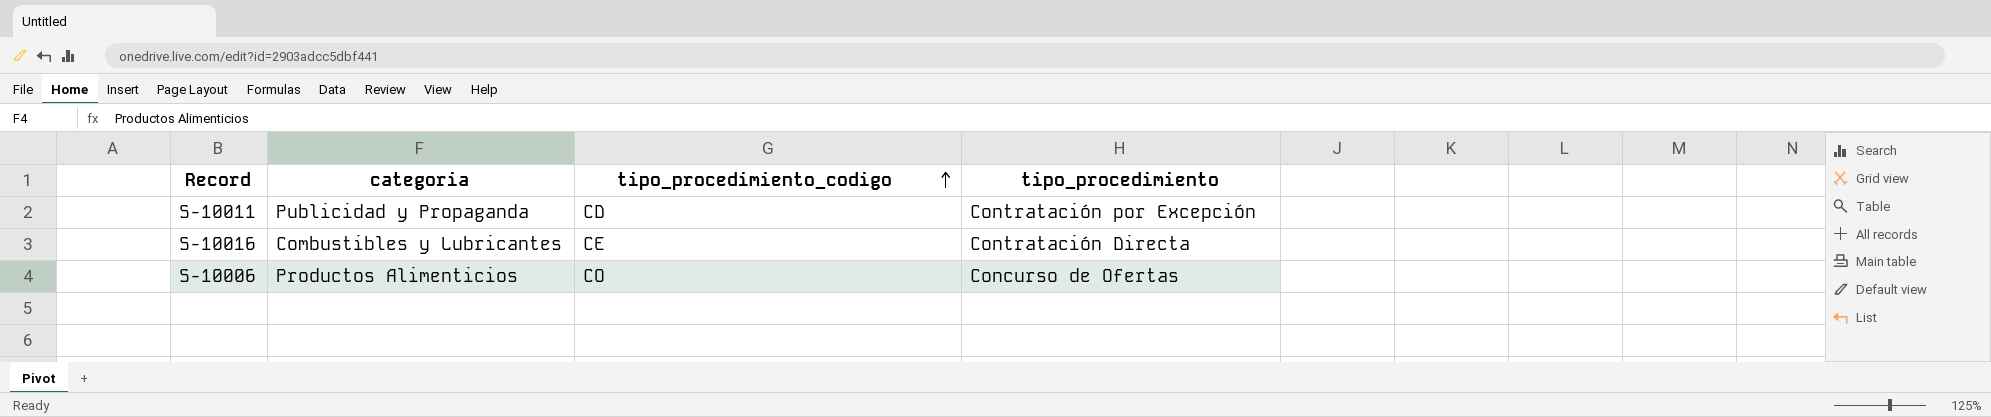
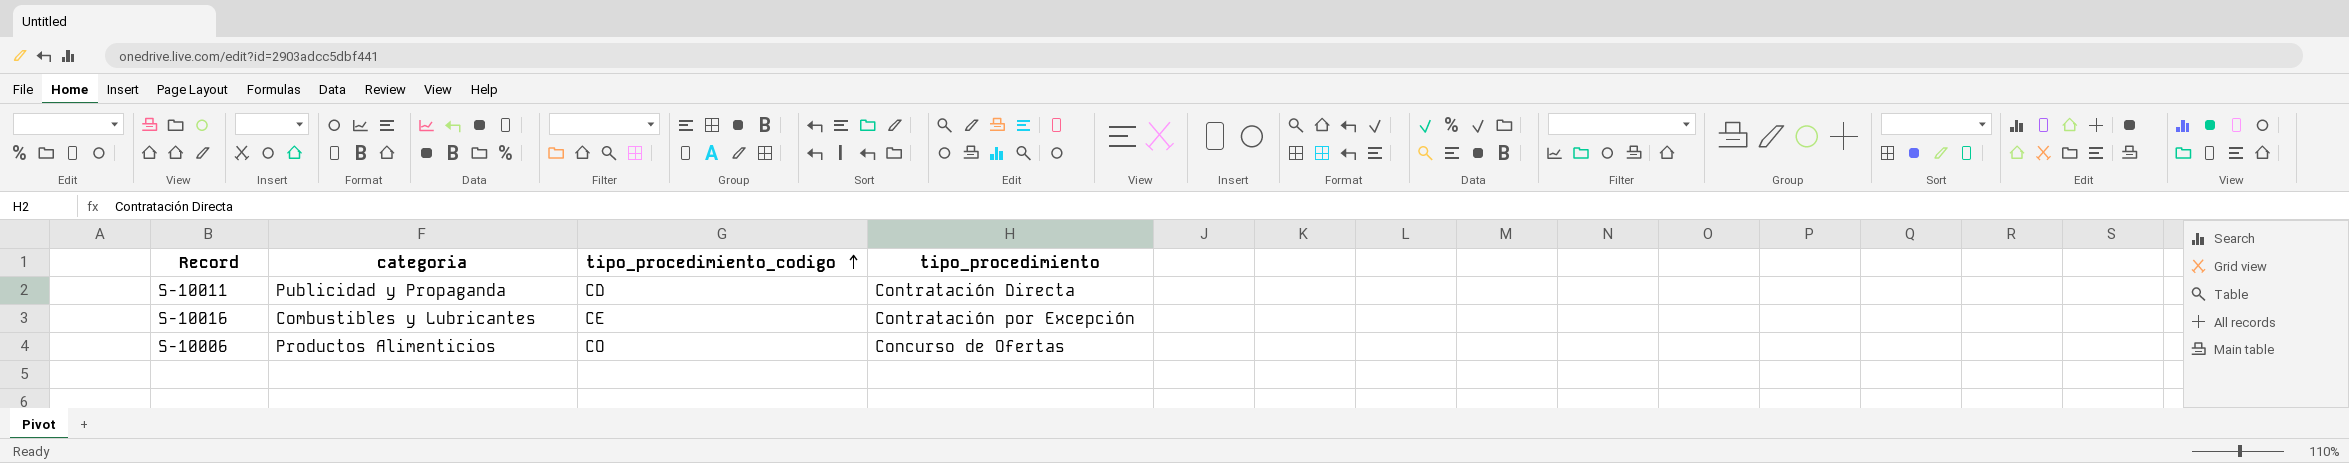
S-10011 | tipo_procedimiento: Contratación por Excepción -> Contratación Directa
S-10016 | tipo_procedimiento: Contratación Directa -> Contratación por Excepción

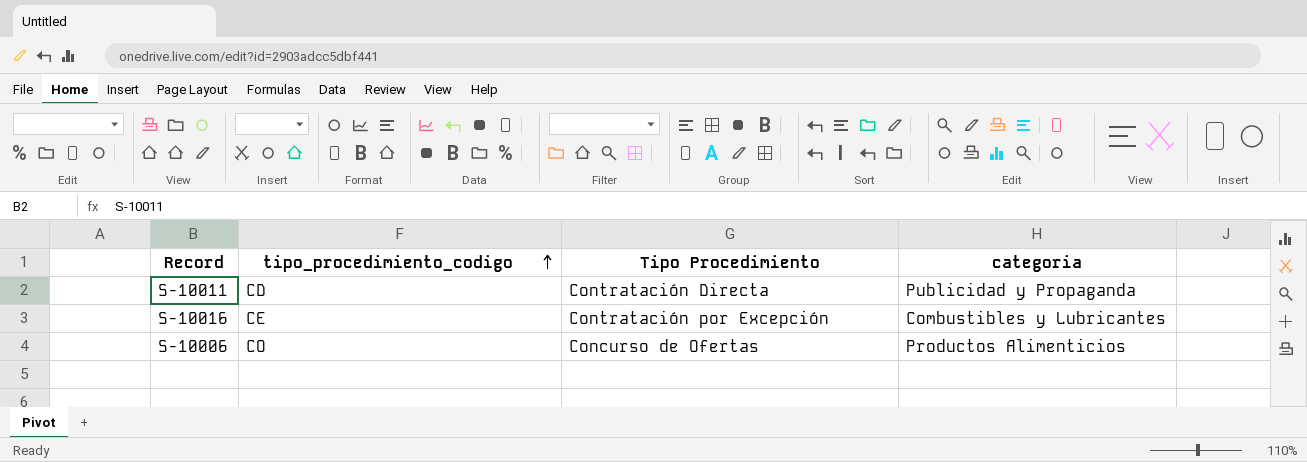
column name: tipo_procedimiento -> Tipo Procedimiento
column categoria | position: 2 -> 4

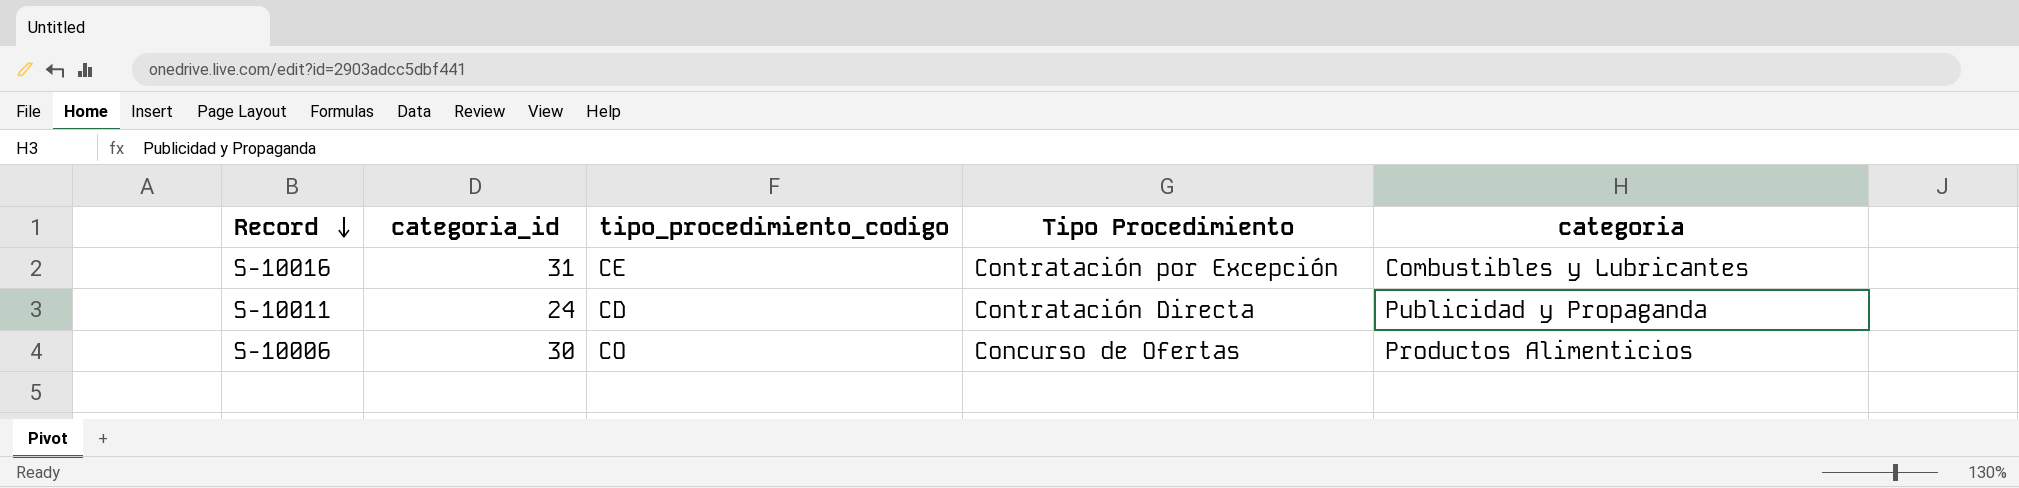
row order: tipo_procedimiento_codigo ascending -> Record descending
column categoria_id | position: none -> 2

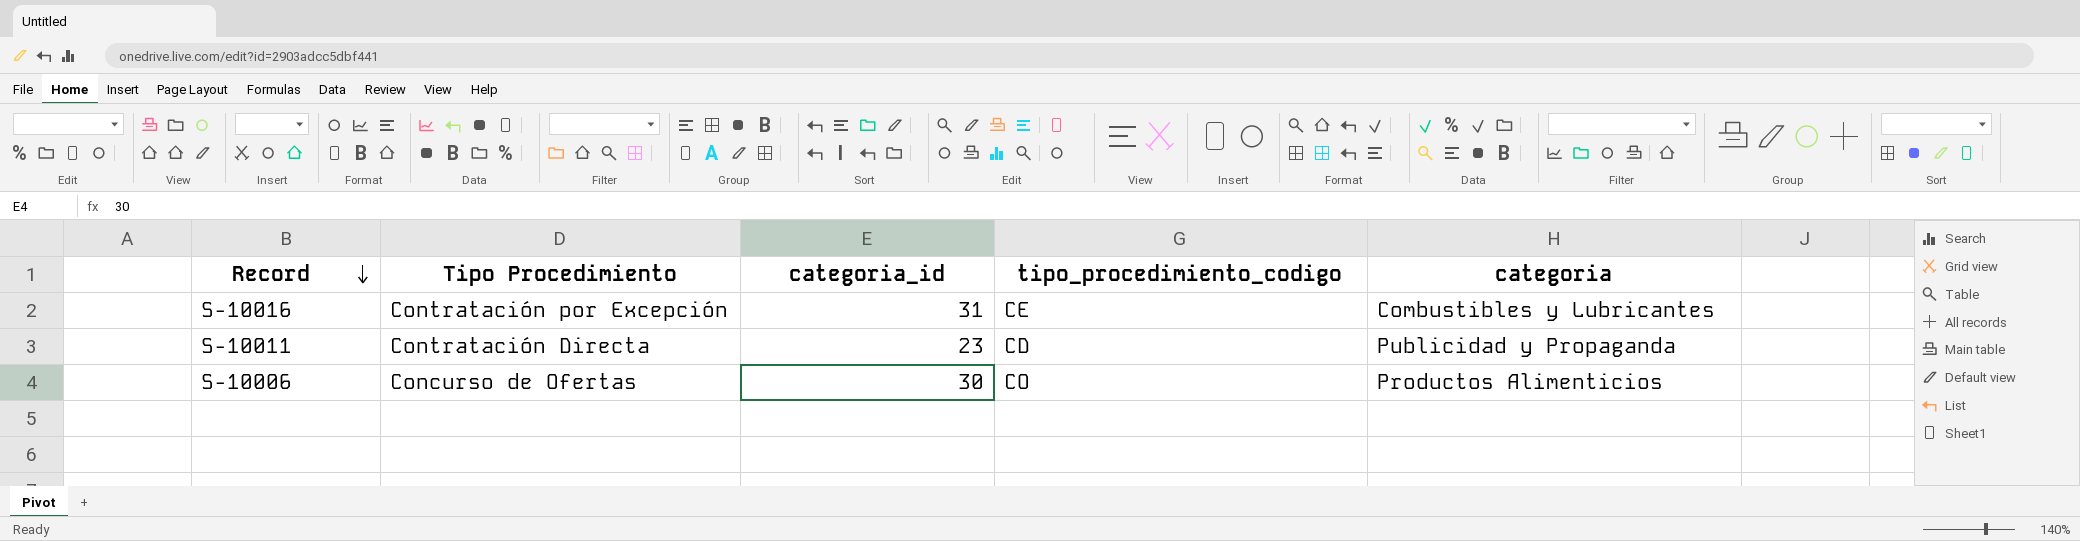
column Tipo Procedimiento | position: 4 -> 2
S-10011 | categoria_id: 24 -> 23

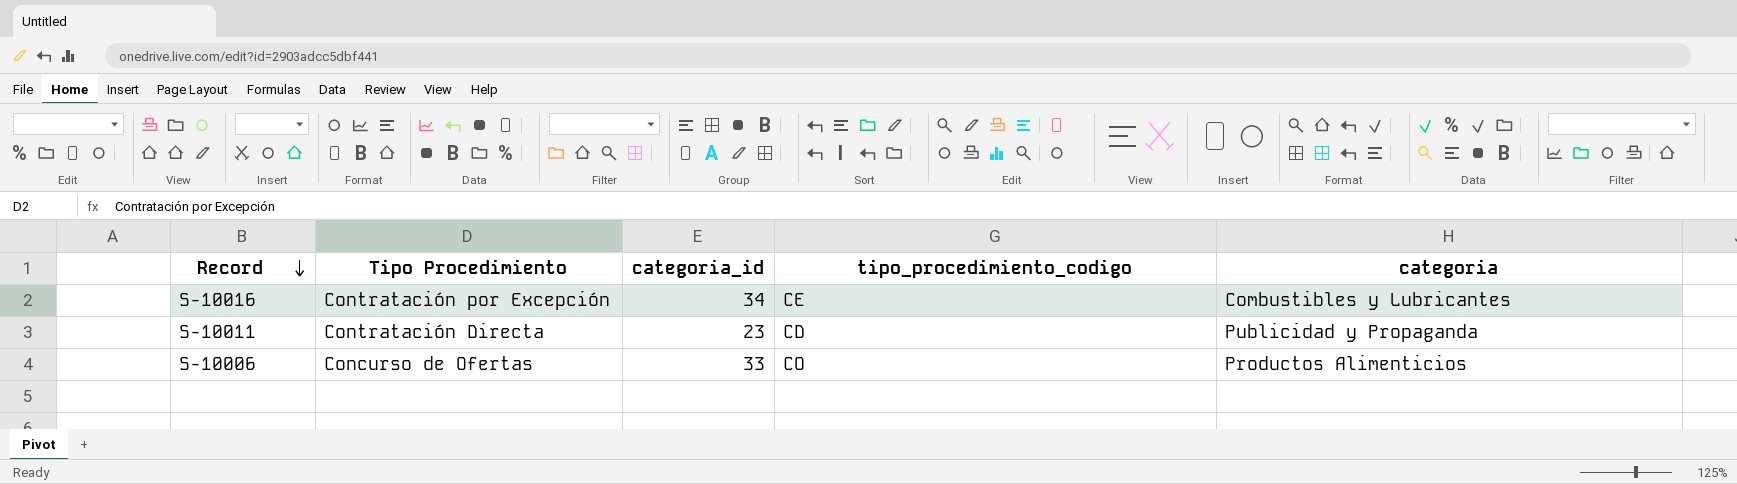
S-10016 | categoria_id: 31 -> 34
S-10006 | categoria_id: 30 -> 33

